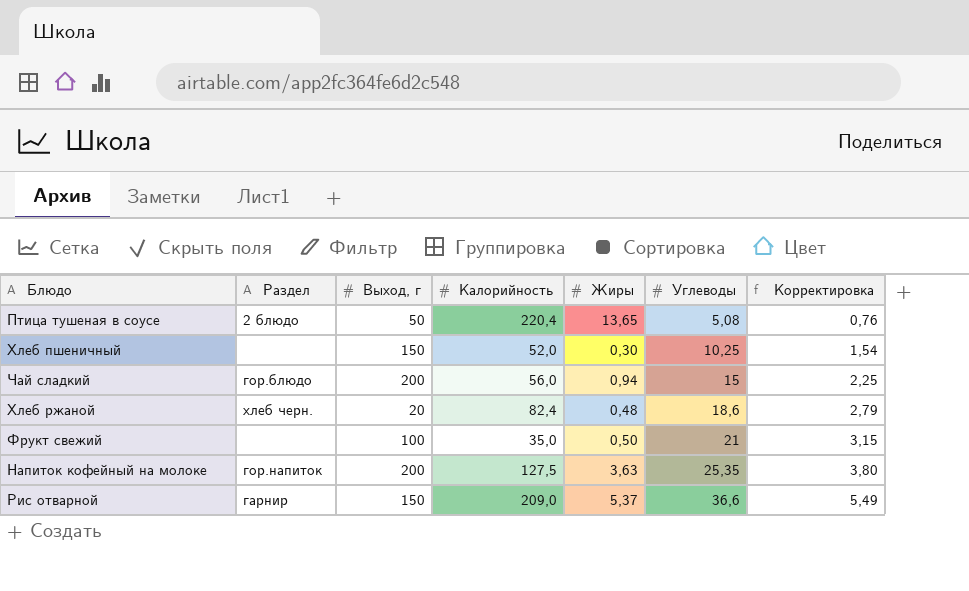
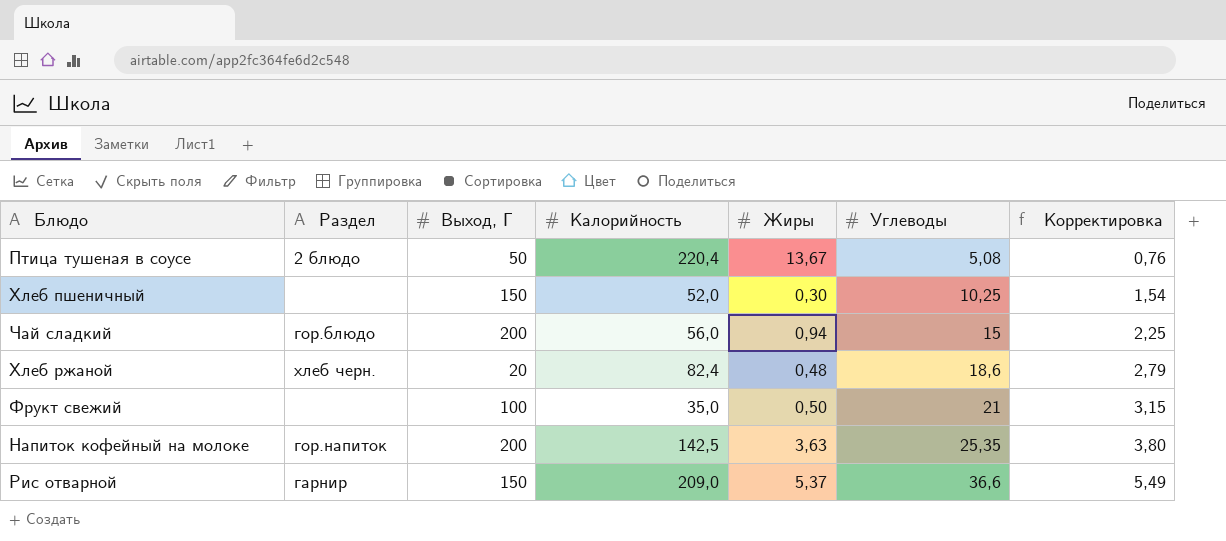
column name: Выход, г -> Выход, Г
Птица тушеная в соусе | Жиры: 13,65 -> 13,67
Напиток кофейный на молоке | Калорийность: 127,5 -> 142,5

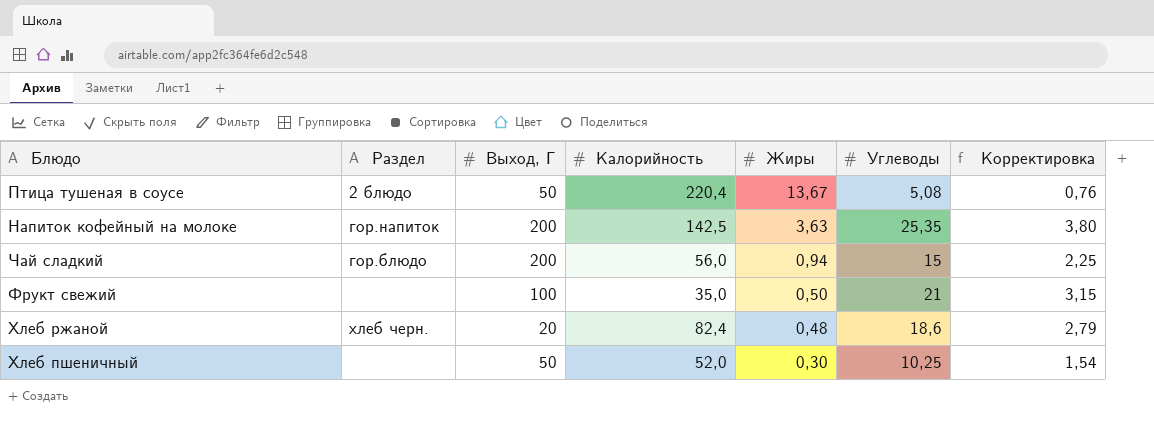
row order: Углеводы ascending -> Жиры descending
row Рис отварной: гарнир | 150 | 209,0 | 5,37 | 36,6 | 5,49 -> none
Хлеб пшеничный | Выход, Г: 150 -> 50

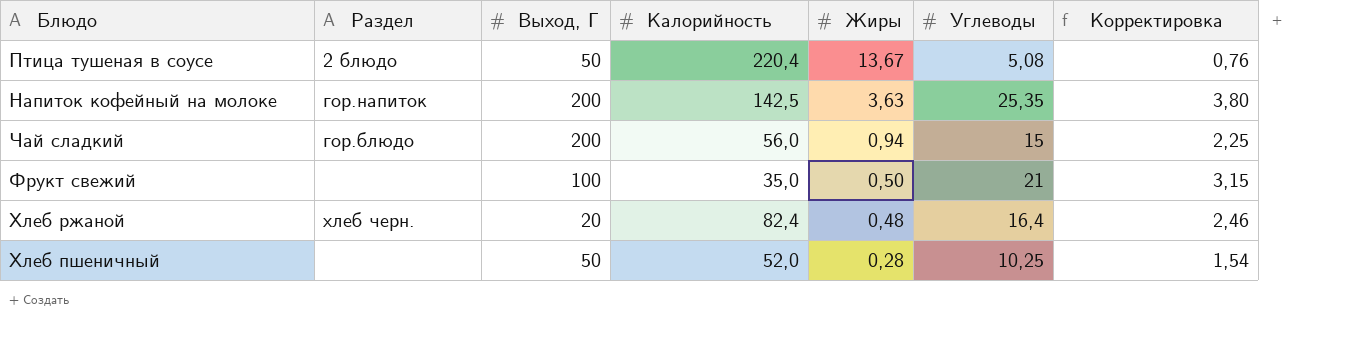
Хлеб ржаной | Углеводы: 18,6 -> 16,4
Хлеб ржаной | Корректировка: 2,79 -> 2,46
Хлеб пшеничный | Жиры: 0,30 -> 0,28

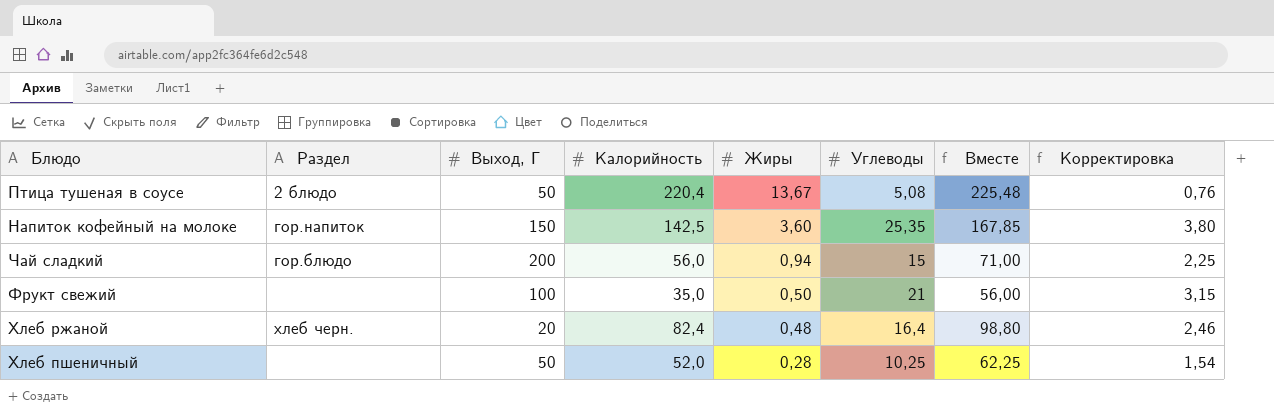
column Вместе | formula: none -> [Калорийность] + [Углеводы]
Напиток кофейный на молоке | Выход, Г: 200 -> 150
Напиток кофейный на молоке | Жиры: 3,63 -> 3,60

